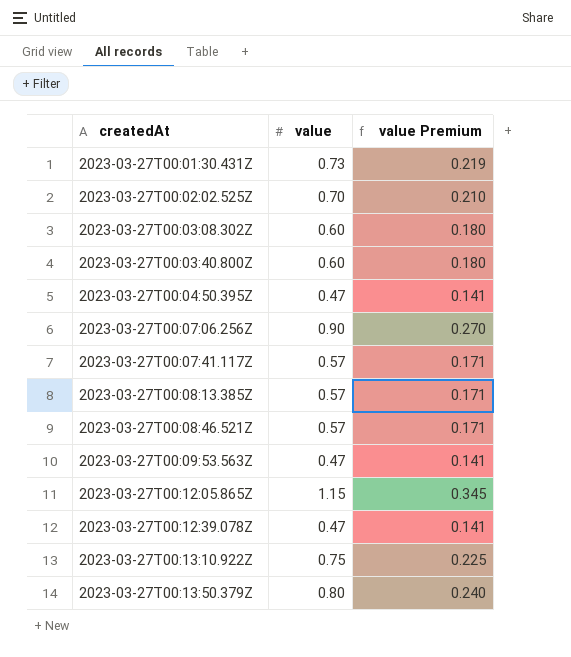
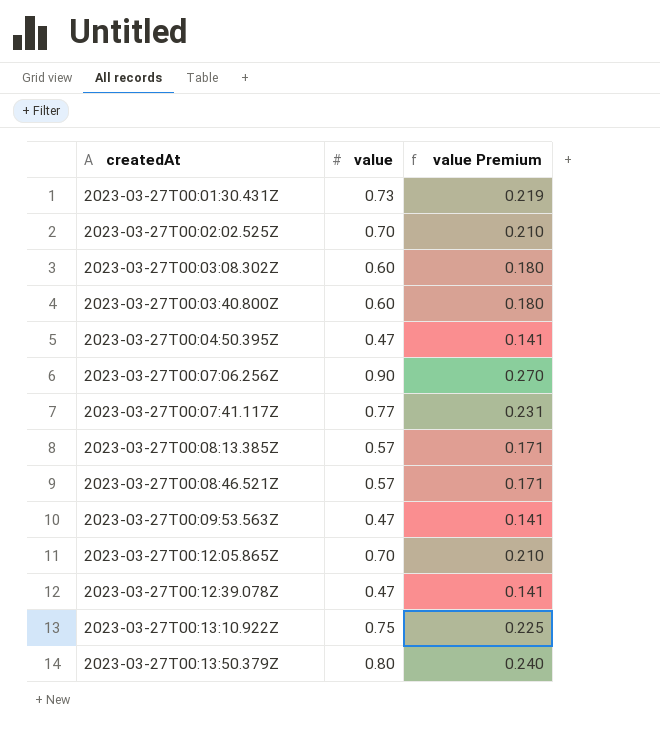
2023-03-27T00:07:41.117Z | value: 0.57 -> 0.77
2023-03-27T00:07:41.117Z | value Premium: 0.171 -> 0.231
2023-03-27T00:12:05.865Z | value: 1.15 -> 0.70
2023-03-27T00:12:05.865Z | value Premium: 0.345 -> 0.210

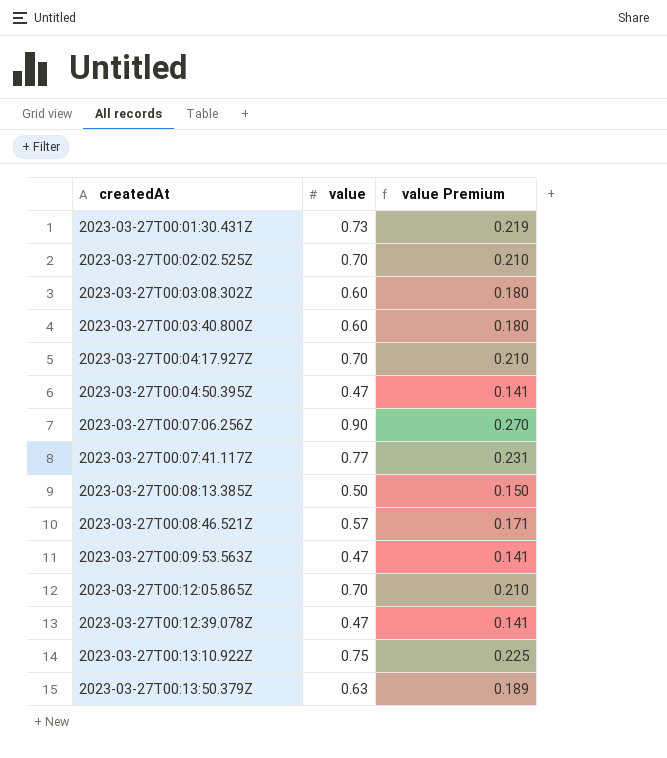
row 2023-03-27T00:04:17.927Z: none -> 0.70 | 0.210
2023-03-27T00:08:13.385Z | value: 0.57 -> 0.50
2023-03-27T00:08:13.385Z | value Premium: 0.171 -> 0.150
2023-03-27T00:13:50.379Z | value: 0.80 -> 0.63
2023-03-27T00:13:50.379Z | value Premium: 0.240 -> 0.189

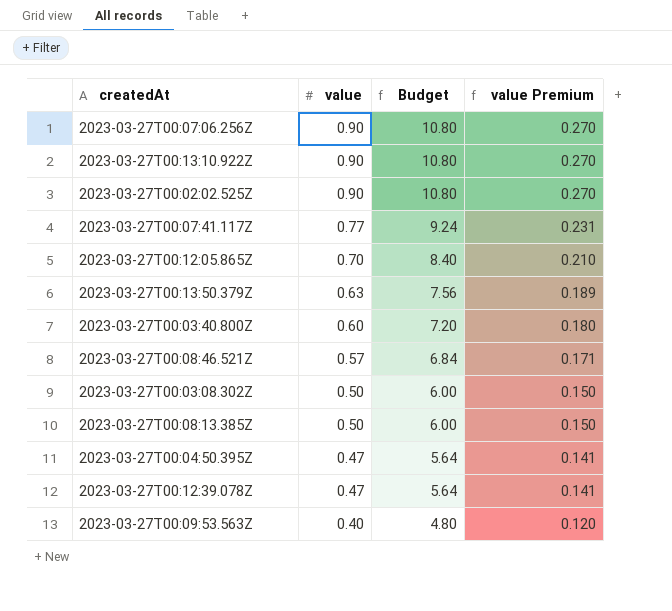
row order: createdAt ascending -> value descending
column Budget | formula: none -> [value] * 12
row 2023-03-27T00:01:30.431Z: 0.73 | 0.219 -> none
row 2023-03-27T00:04:17.927Z: 0.70 | 0.210 -> none
2023-03-27T00:13:10.922Z | value: 0.75 -> 0.90
2023-03-27T00:13:10.922Z | value Premium: 0.225 -> 0.270
2023-03-27T00:02:02.525Z | value: 0.70 -> 0.90
2023-03-27T00:02:02.525Z | value Premium: 0.210 -> 0.270
2023-03-27T00:03:08.302Z | value: 0.60 -> 0.50
2023-03-27T00:03:08.302Z | value Premium: 0.180 -> 0.150
2023-03-27T00:09:53.563Z | value: 0.47 -> 0.40
2023-03-27T00:09:53.563Z | value Premium: 0.141 -> 0.120

